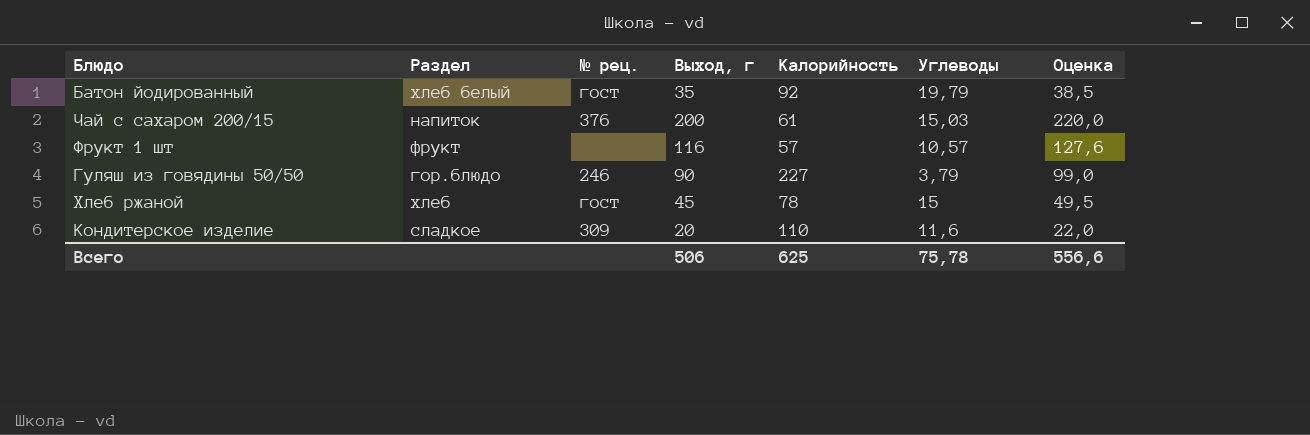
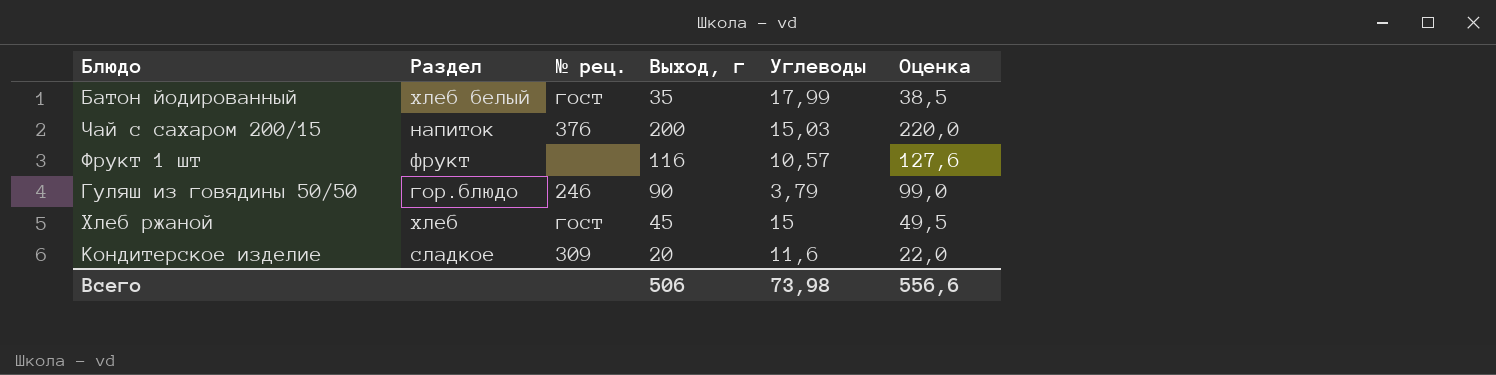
column Калорийность | position: 5 -> none
Батон йодированный | Углеводы: 19,79 -> 17,99
Всего | Углеводы: 75,78 -> 73,98

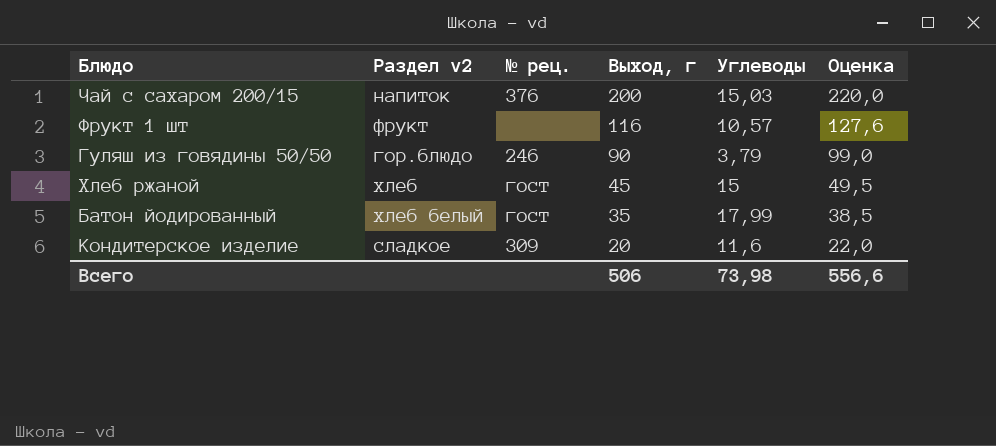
row order: none -> Выход, г descending
column name: Раздел -> Раздел v2

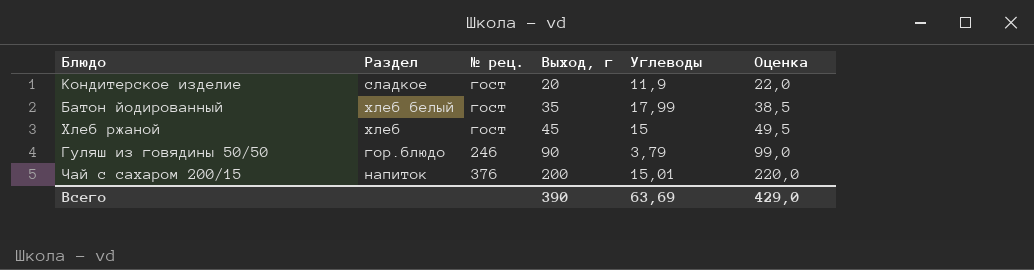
row order: Выход, г descending -> Выход, г ascending
column name: Раздел v2 -> Раздел
row Фрукт 1 шт: фрукт | none | 116 | 10,57 | 127,6 -> none
Кондитерское изделие | № рец.: 309 -> гост
Кондитерское изделие | Углеводы: 11,6 -> 11,9
Чай с сахаром 200/15 | Углеводы: 15,03 -> 15,01
Всего | Выход, г: 506 -> 390
Всего | Углеводы: 73,98 -> 63,69
Всего | Оценка: 556,6 -> 429,0

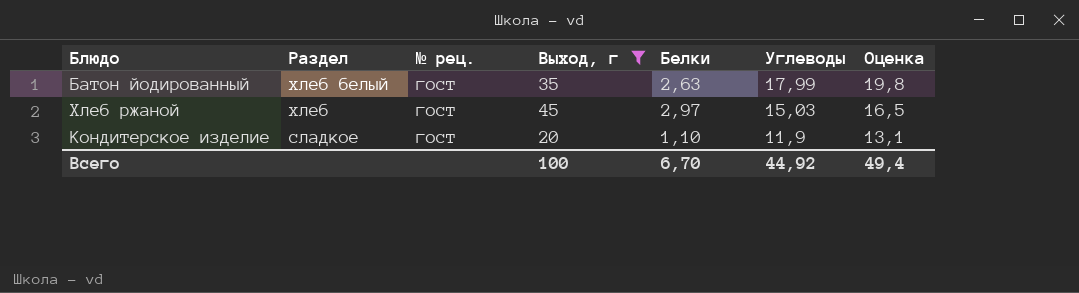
filter: none -> Выход, г <= 45
row order: Выход, г ascending -> Раздел descending
column Белки | position: none -> 5
column Оценка | formula: [Выход, г] * 1,1 -> [Углеводы] * 1,1
Хлеб ржаной | Углеводы: 15 -> 15,03
Всего | Выход, г: 390 -> 100
Всего | Углеводы: 63,69 -> 44,92
Всего | Оценка: 429,0 -> 49,4

